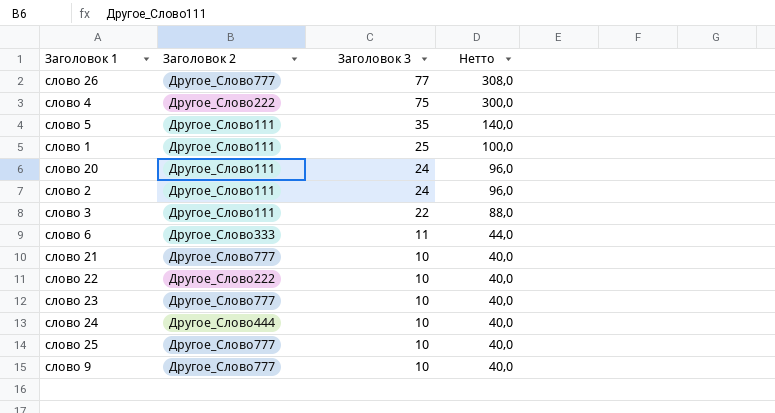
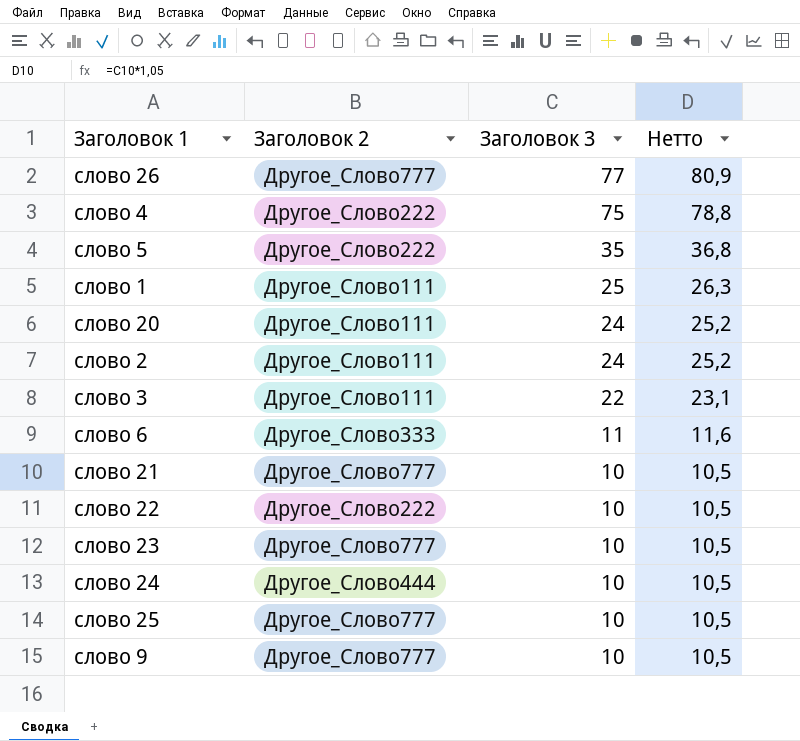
column Нетто | formula: [Заголовок 3] * 4 -> [Заголовок 3] * 1,05
слово 5 | Заголовок 2: Другое_Слово111 -> Другое_Слово222

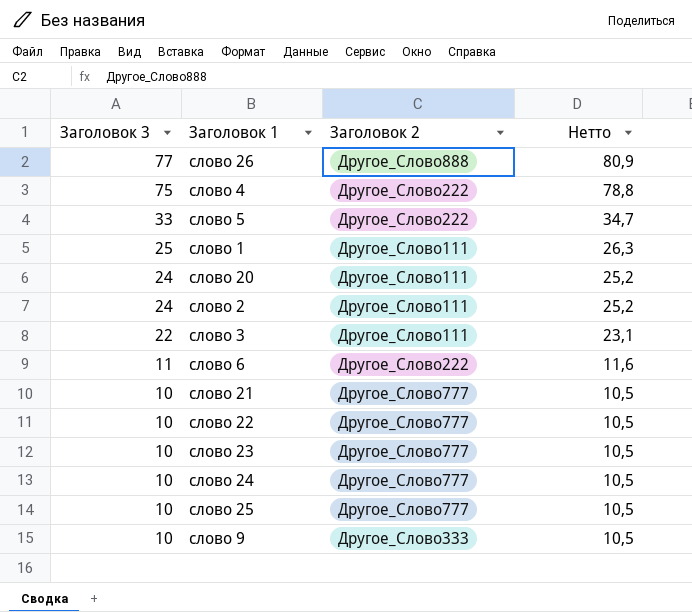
column Заголовок 3 | position: 3 -> 1
слово 26 | Заголовок 2: Другое_Слово777 -> Другое_Слово888
слово 5 | Заголовок 3: 35 -> 33
слово 5 | Нетто: 36,8 -> 34,7
слово 6 | Заголовок 2: Другое_Слово333 -> Другое_Слово222
слово 22 | Заголовок 2: Другое_Слово222 -> Другое_Слово777
слово 24 | Заголовок 2: Другое_Слово444 -> Другое_Слово777
слово 9 | Заголовок 2: Другое_Слово777 -> Другое_Слово333

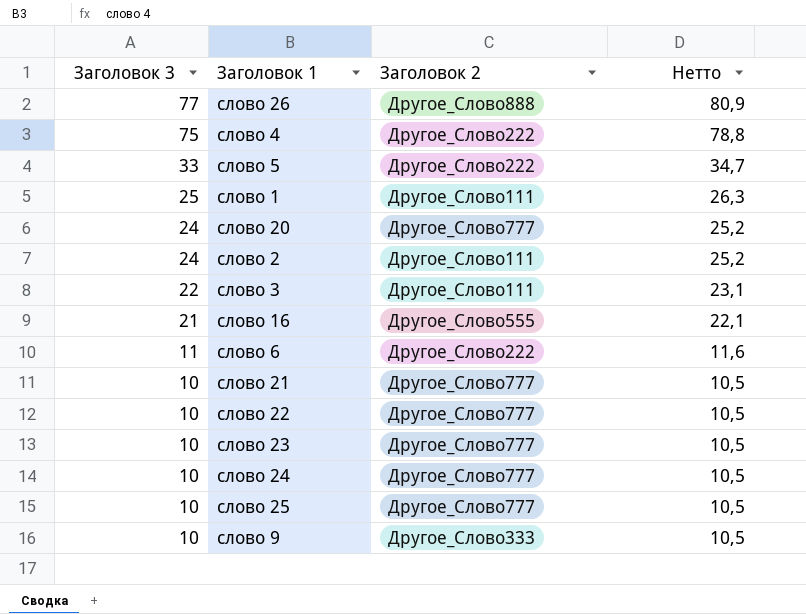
слово 20 | Заголовок 2: Другое_Слово111 -> Другое_Слово777
row слово 16: none -> 21 | Другое_Слово555 | 22,1

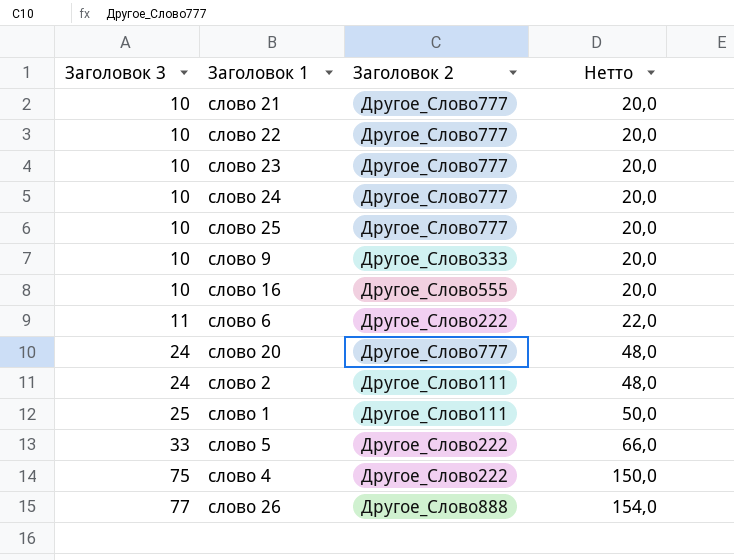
row order: Заголовок 3 descending -> Заголовок 3 ascending
column Нетто | formula: [Заголовок 3] * 1,05 -> [Заголовок 3] * 2
row слово 3: 22 | Другое_Слово111 | 23,1 -> none
слово 16 | Заголовок 3: 21 -> 10

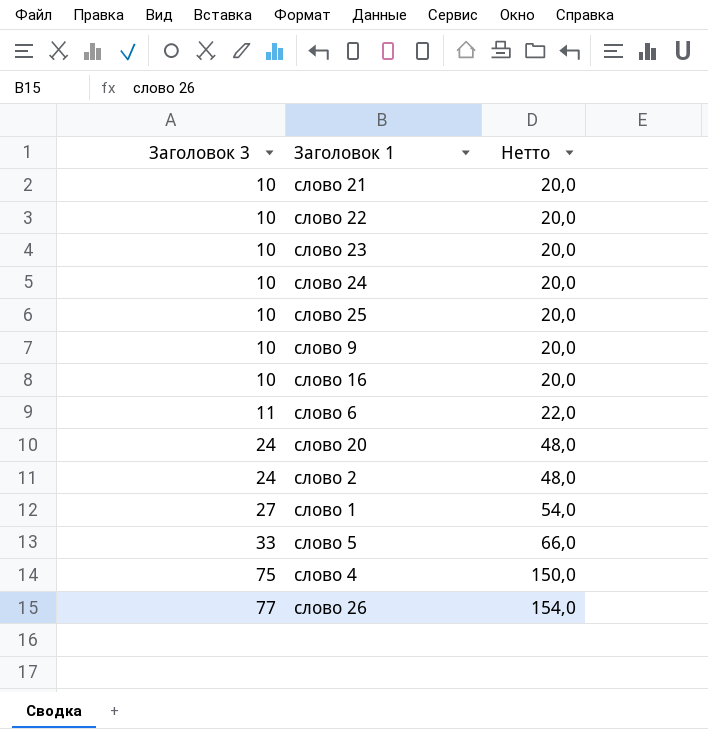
column Заголовок 2 | position: 3 -> none
слово 1 | Заголовок 3: 25 -> 27
слово 1 | Нетто: 50,0 -> 54,0

